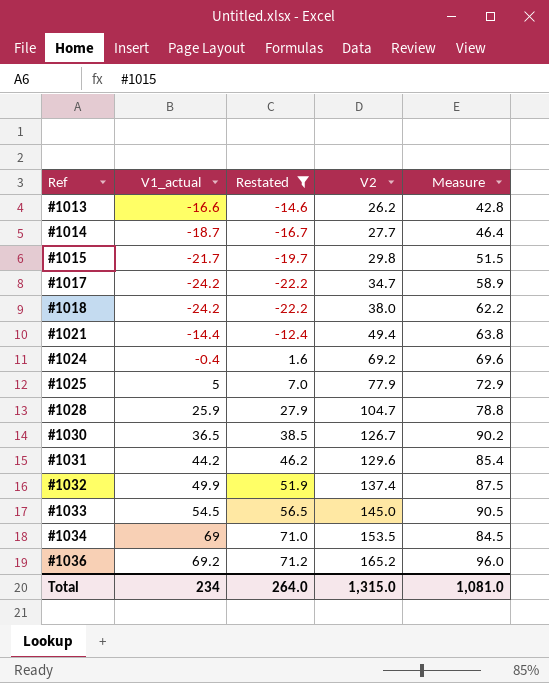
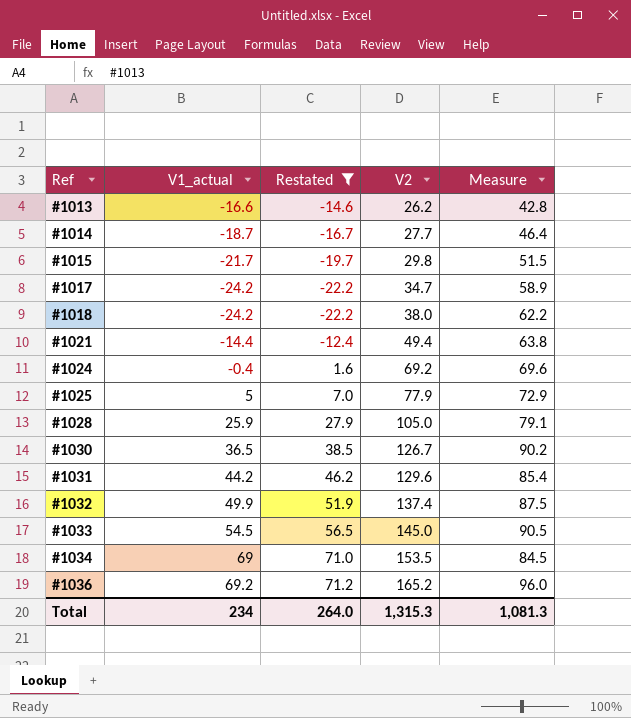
#1028 | V2: 104.7 -> 105.0
#1028 | Measure: 78.8 -> 79.1
Total | V2: 1,315.0 -> 1,315.3
Total | Measure: 1,081.0 -> 1,081.3

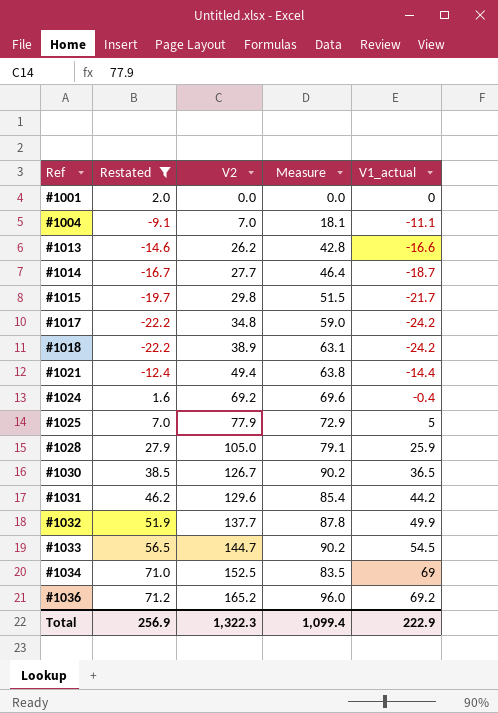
column V1_actual | position: 2 -> 5
row #1001: none -> 2.0 | 0.0 | 0.0 | 0
row #1004: none -> -9.1 | 7.0 | 18.1 | -11.1
#1017 | V2: 34.7 -> 34.8
#1017 | Measure: 58.9 -> 59.0
#1018 | V2: 38.0 -> 38.9
#1018 | Measure: 62.2 -> 63.1
#1032 | V2: 137.4 -> 137.7
#1032 | Measure: 87.5 -> 87.8
#1033 | V2: 145.0 -> 144.7
#1033 | Measure: 90.5 -> 90.2
#1034 | V2: 153.5 -> 152.5
#1034 | Measure: 84.5 -> 83.5
Total | Restated: 264.0 -> 256.9
Total | V2: 1,315.3 -> 1,322.3
Total | Measure: 1,081.3 -> 1,099.4
Total | V1_actual: 234 -> 222.9

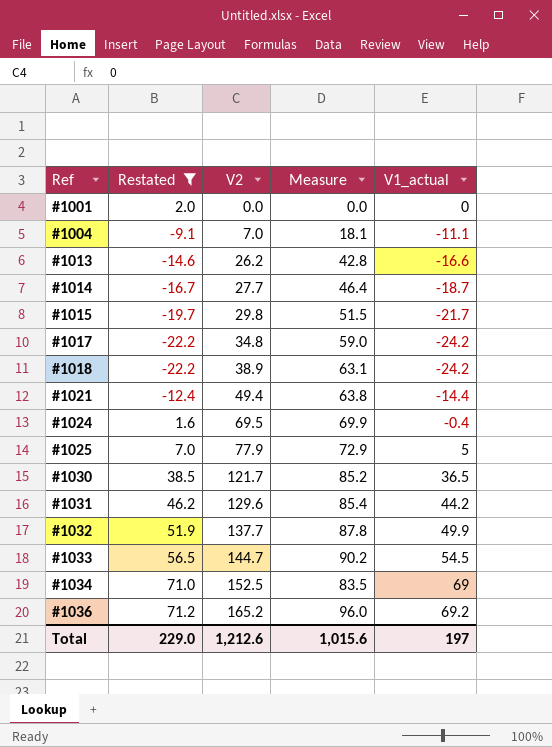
row #1028: 27.9 | 105.0 | 79.1 | 25.9 -> none
#1024 | V2: 69.2 -> 69.5
#1024 | Measure: 69.6 -> 69.9
#1030 | V2: 126.7 -> 121.7
#1030 | Measure: 90.2 -> 85.2
Total | Restated: 256.9 -> 229.0
Total | V2: 1,322.3 -> 1,212.6
Total | Measure: 1,099.4 -> 1,015.6
Total | V1_actual: 222.9 -> 197

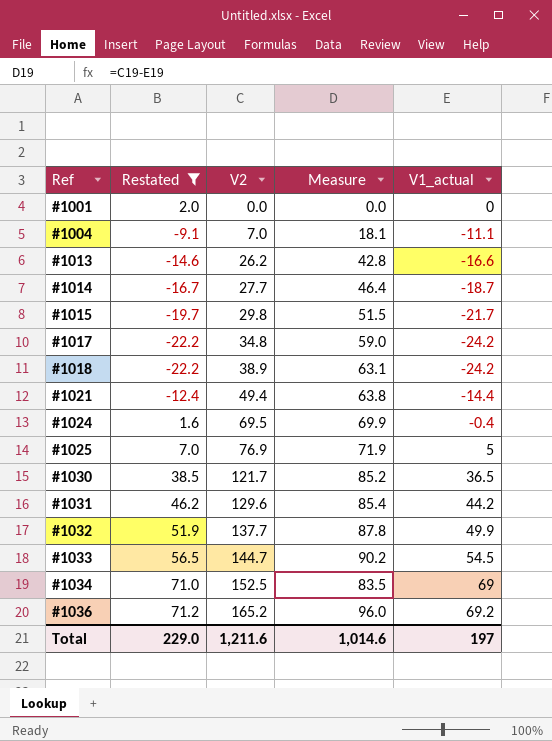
#1025 | V2: 77.9 -> 76.9
#1025 | Measure: 72.9 -> 71.9
Total | V2: 1,212.6 -> 1,211.6
Total | Measure: 1,015.6 -> 1,014.6

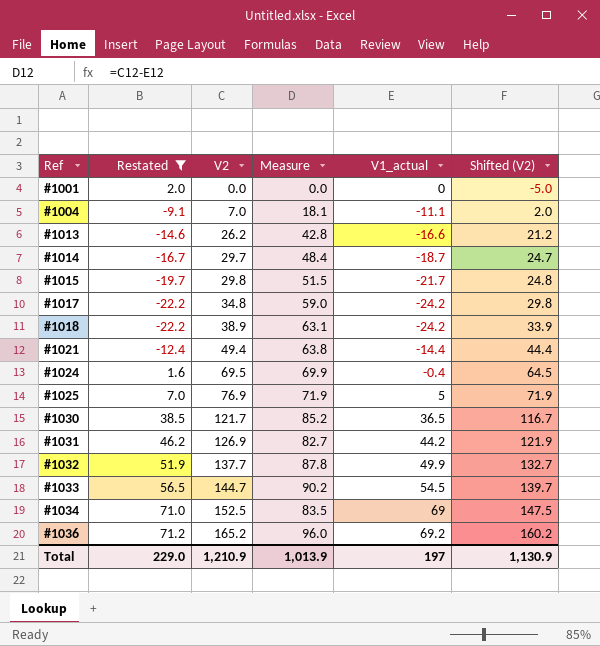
column Shifted (V2) | formula: none -> [V2] - 5
#1014 | V2: 27.7 -> 29.7
#1014 | Measure: 46.4 -> 48.4
#1031 | V2: 129.6 -> 126.9
#1031 | Measure: 85.4 -> 82.7
Total | V2: 1,211.6 -> 1,210.9
Total | Measure: 1,014.6 -> 1,013.9

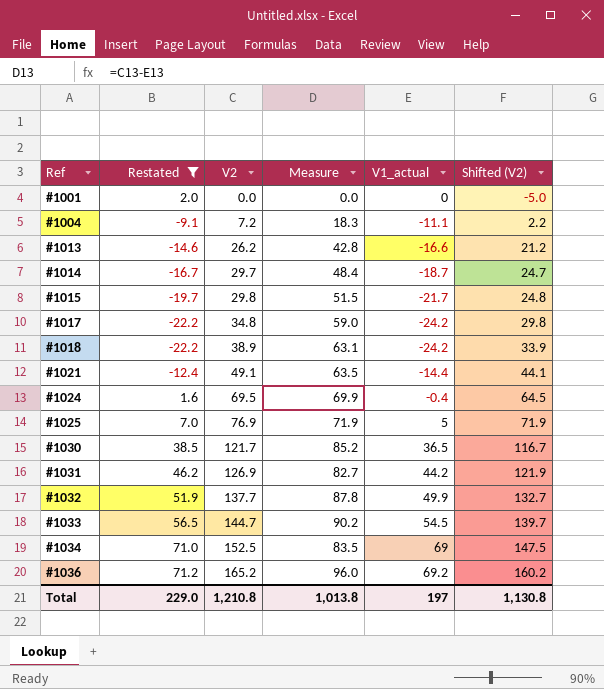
#1004 | V2: 7.0 -> 7.2
#1004 | Measure: 18.1 -> 18.3
#1004 | Shifted (V2): 2.0 -> 2.2
#1021 | V2: 49.4 -> 49.1
#1021 | Measure: 63.8 -> 63.5
#1021 | Shifted (V2): 44.4 -> 44.1
Total | V2: 1,210.9 -> 1,210.8
Total | Measure: 1,013.9 -> 1,013.8
Total | Shifted (V2): 1,130.9 -> 1,130.8

